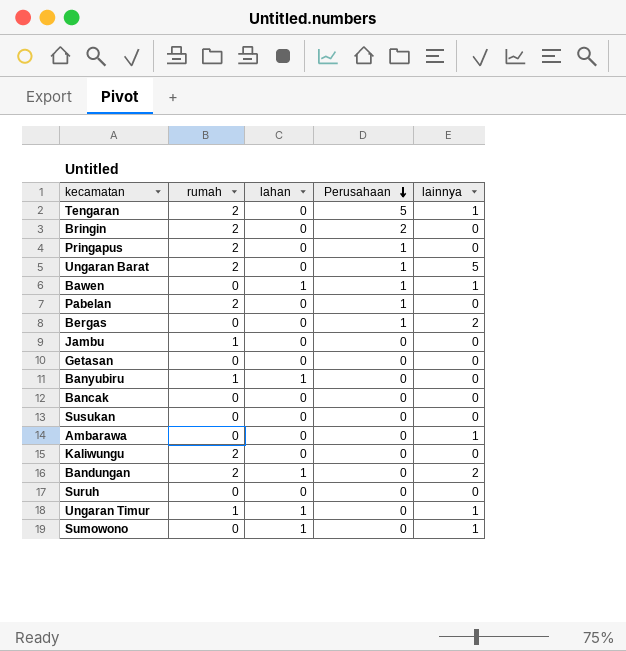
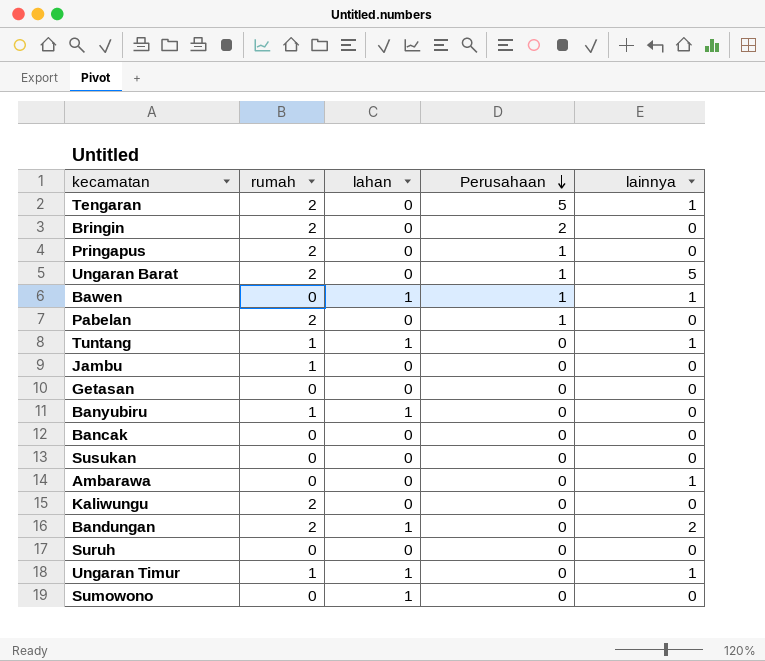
row Bergas: 0 | 0 | 1 | 2 -> none
row Tuntang: none -> 1 | 1 | 0 | 1
Sumowono | lainnya: 1 -> 0

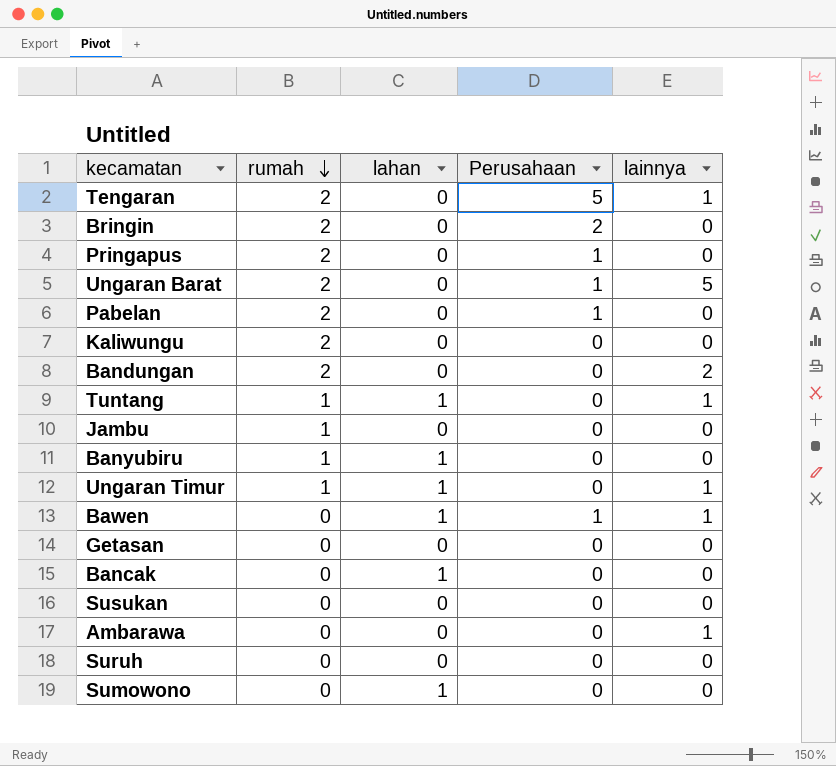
row order: Perusahaan descending -> rumah descending
Bandungan | lahan: 1 -> 0
Bancak | lahan: 0 -> 1

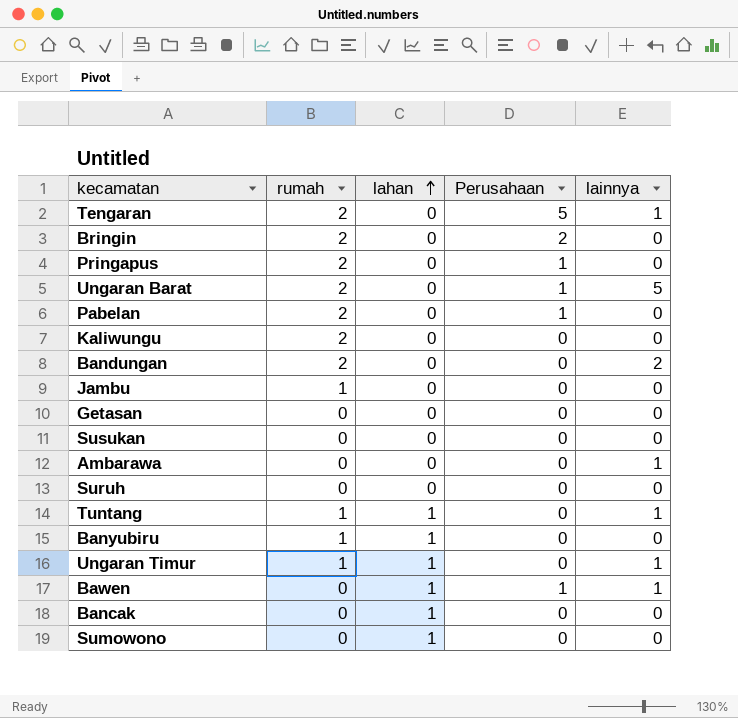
row order: rumah descending -> lahan ascending

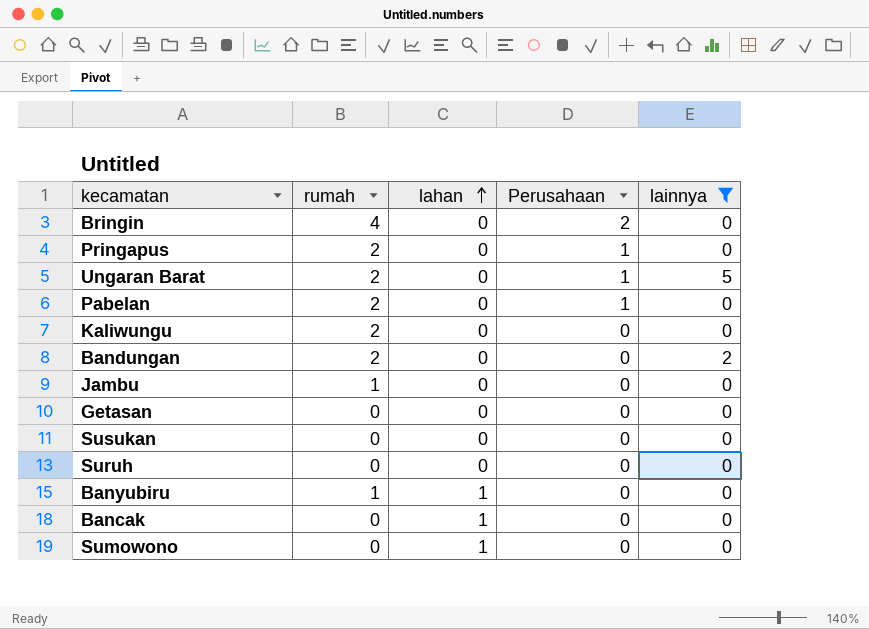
filter: none -> lainnya != 1
Bringin | rumah: 2 -> 4

